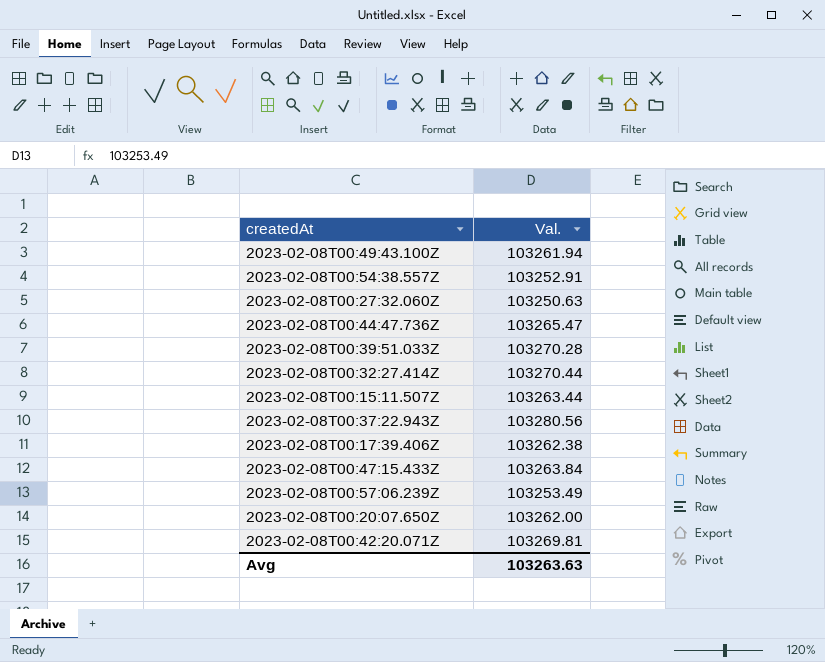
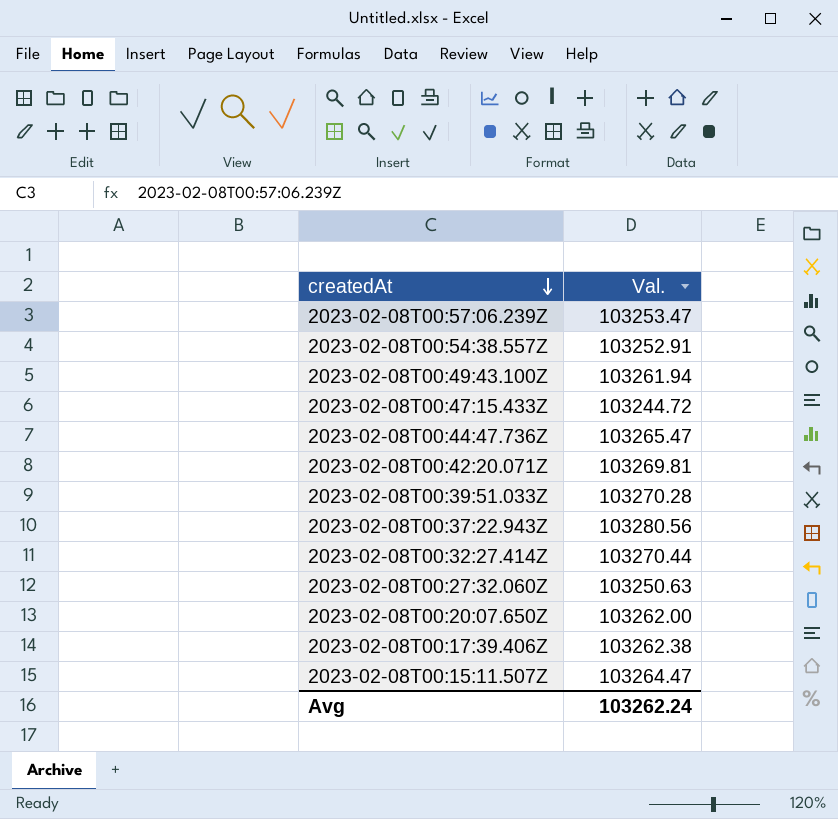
row order: none -> createdAt descending
2023-02-08T00:57:06.239Z | Val.: 103253.49 -> 103253.47
2023-02-08T00:47:15.433Z | Val.: 103263.84 -> 103244.72
2023-02-08T00:15:11.507Z | Val.: 103263.44 -> 103264.47
Avg | Val.: 103263.63 -> 103262.24

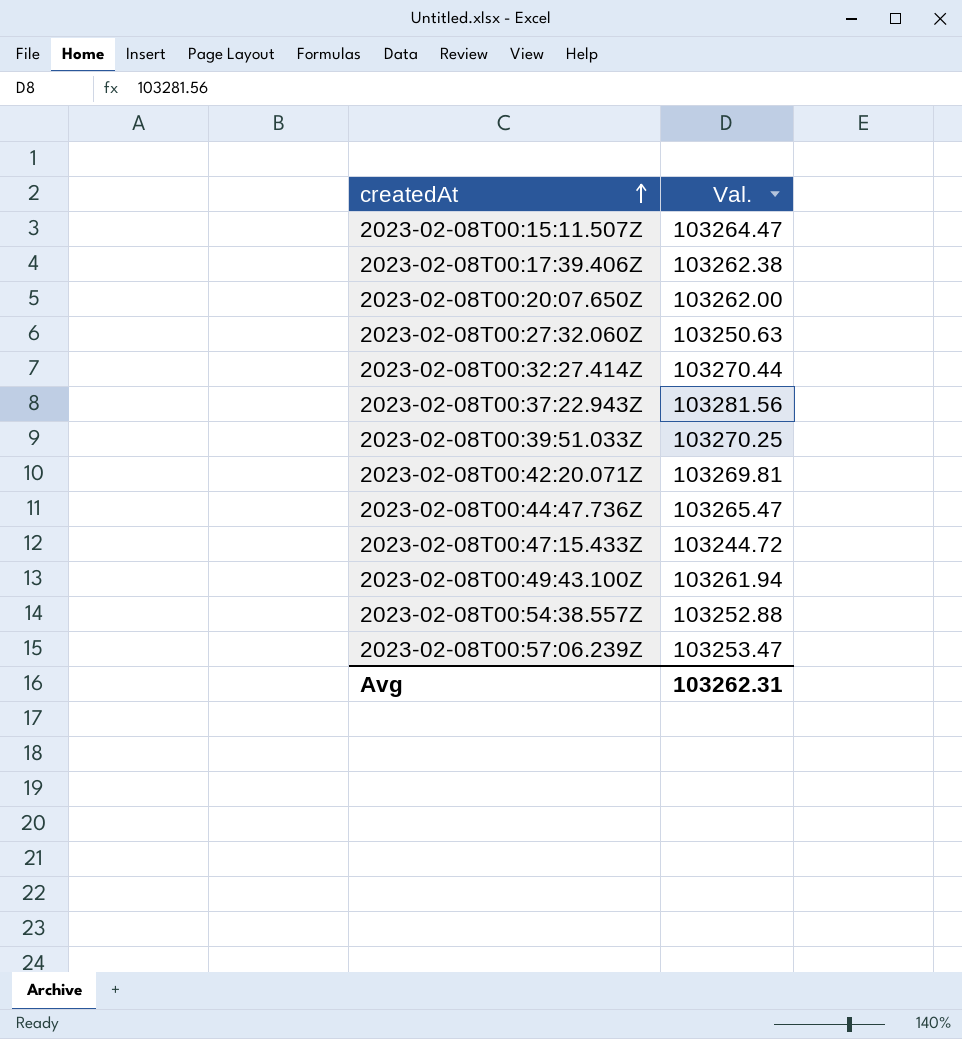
row order: createdAt descending -> createdAt ascending
2023-02-08T00:37:22.943Z | Val.: 103280.56 -> 103281.56
2023-02-08T00:39:51.033Z | Val.: 103270.28 -> 103270.25
2023-02-08T00:54:38.557Z | Val.: 103252.91 -> 103252.88
Avg | Val.: 103262.24 -> 103262.31

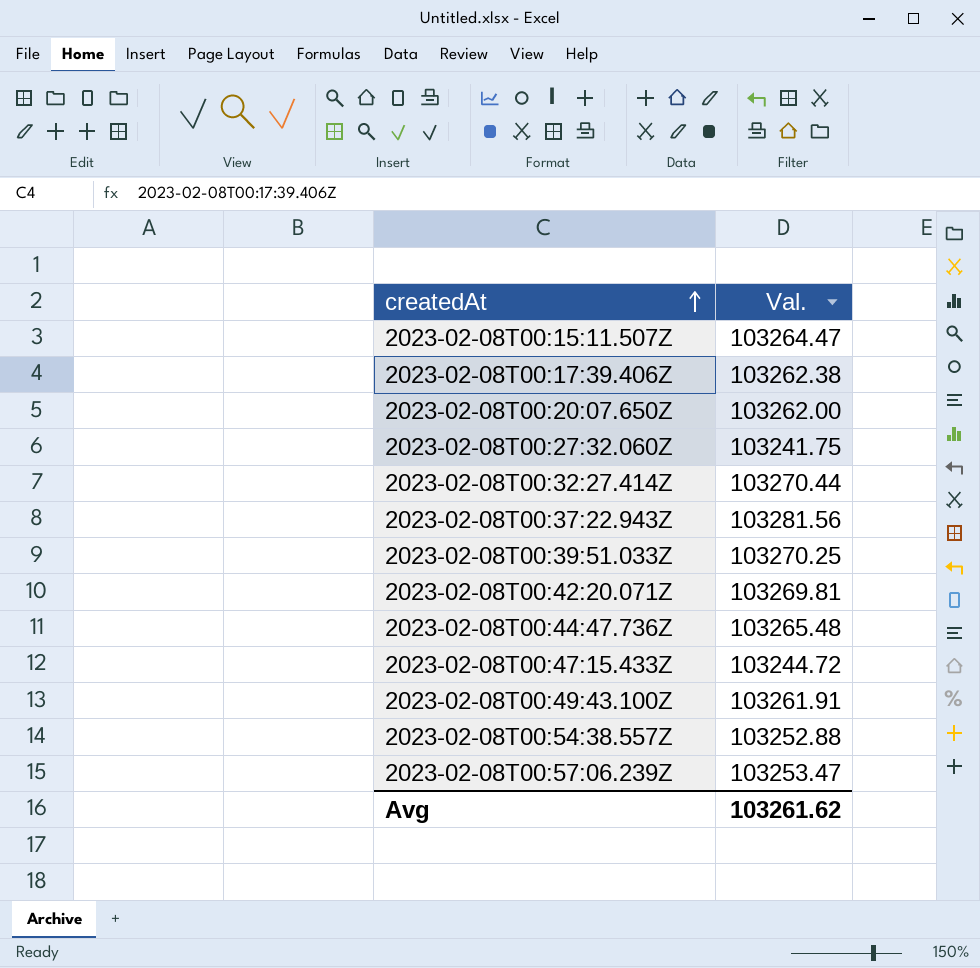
2023-02-08T00:27:32.060Z | Val.: 103250.63 -> 103241.75
2023-02-08T00:44:47.736Z | Val.: 103265.47 -> 103265.48
2023-02-08T00:49:43.100Z | Val.: 103261.94 -> 103261.91
Avg | Val.: 103262.31 -> 103261.62

